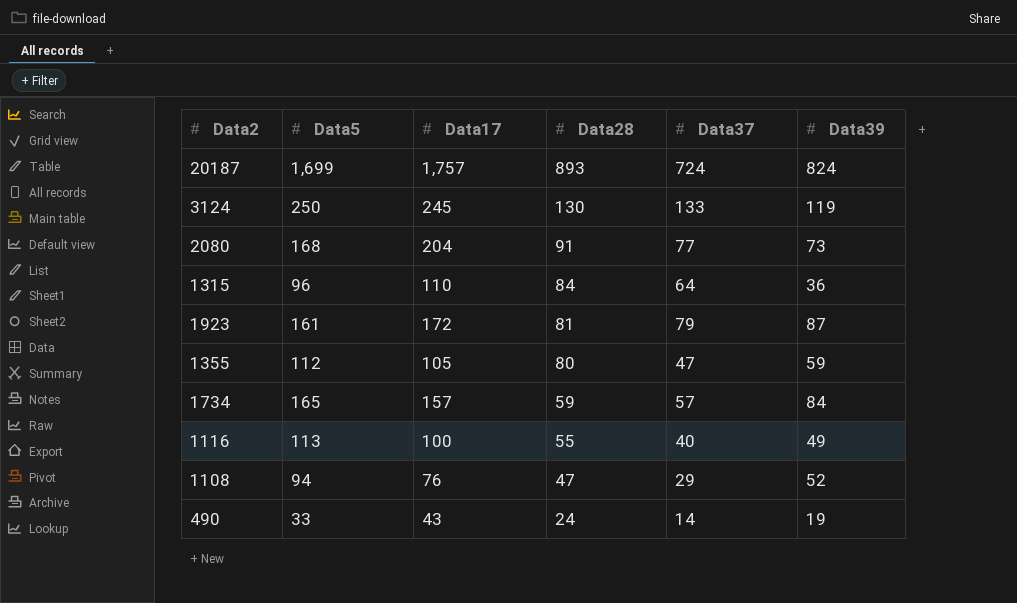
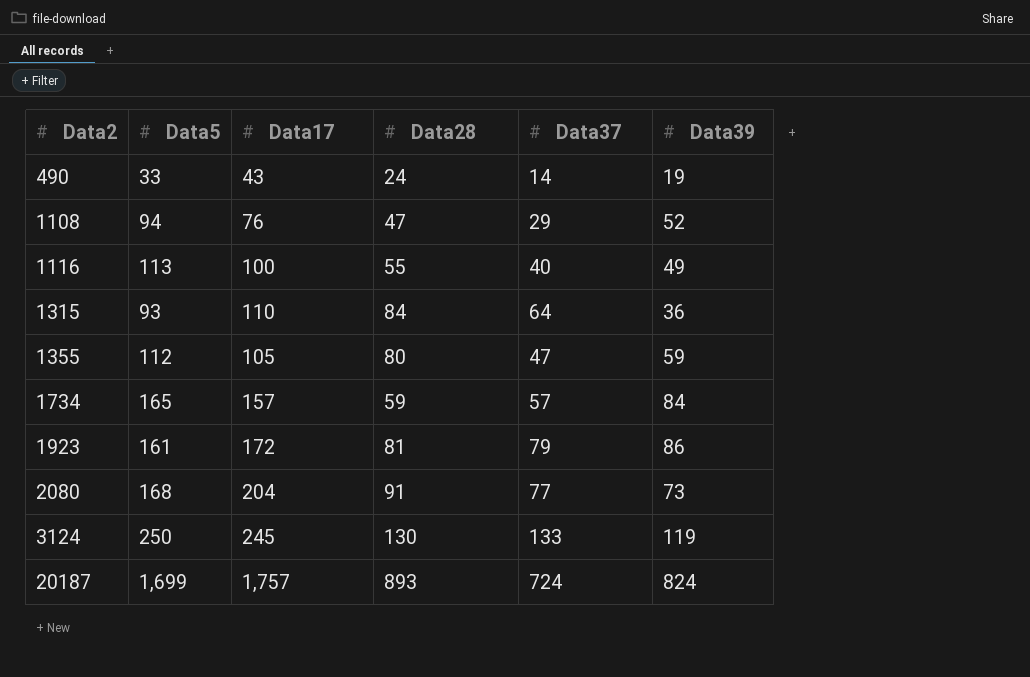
row order: Data28 descending -> Data2 ascending
1315 | Data5: 96 -> 93
1923 | Data39: 87 -> 86

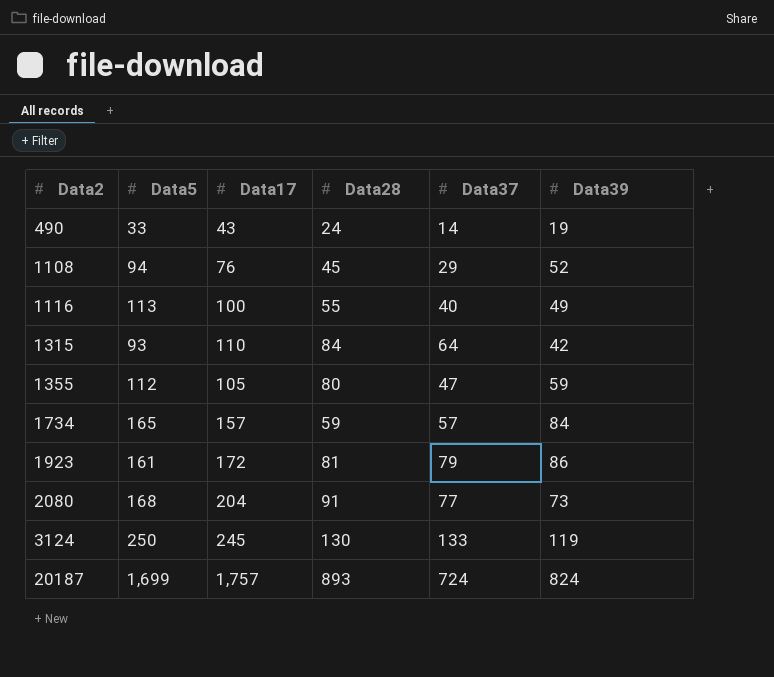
1108 | Data28: 47 -> 45
1315 | Data39: 36 -> 42

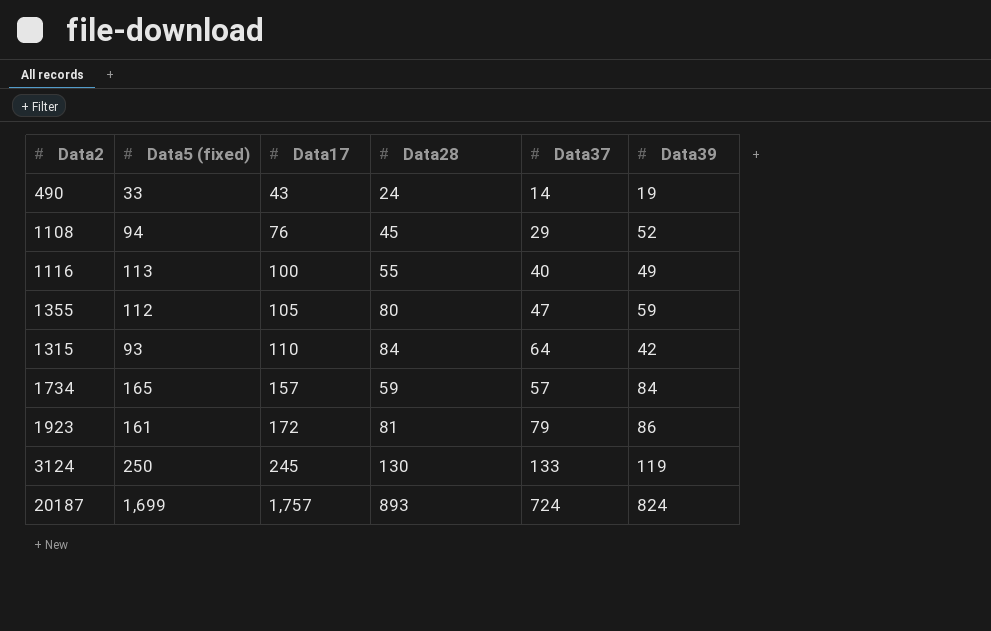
row order: Data2 ascending -> Data17 ascending
column name: Data5 -> Data5 (fixed)
row 2080: 168 | 204 | 91 | 77 | 73 -> none

